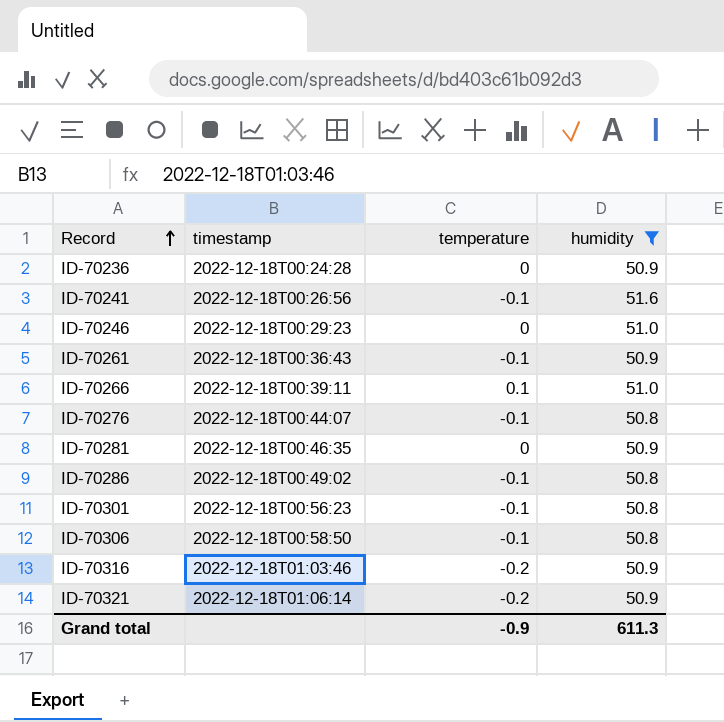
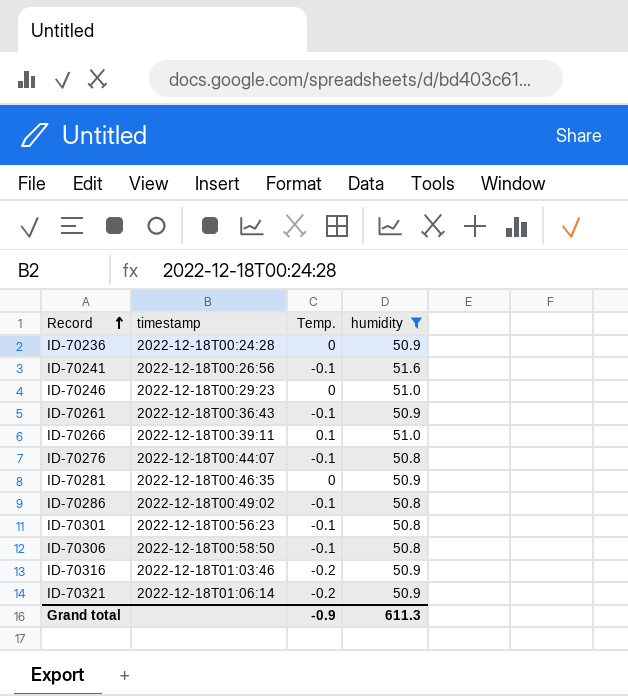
column name: temperature -> Temp.

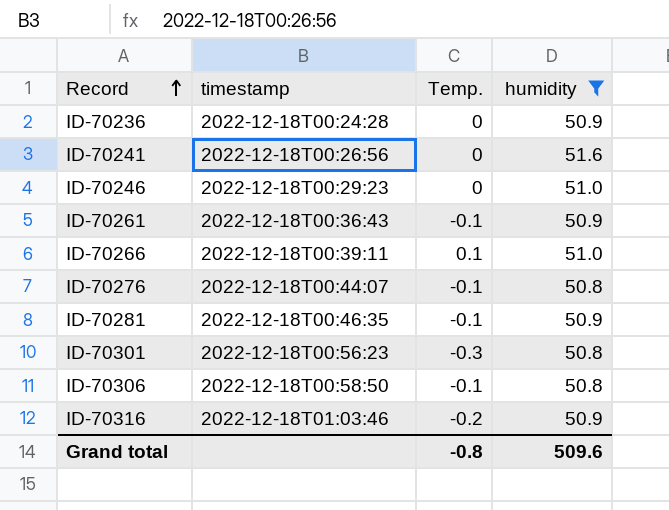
row ID-70286: 2022-12-18T00:49:02 | -0.1 | 50.8 -> none
row ID-70321: 2022-12-18T01:06:14 | -0.2 | 50.9 -> none
ID-70241 | Temp.: -0.1 -> 0
ID-70281 | Temp.: 0 -> -0.1
ID-70301 | Temp.: -0.1 -> -0.3
Grand total | Temp.: -0.9 -> -0.8
Grand total | humidity: 611.3 -> 509.6

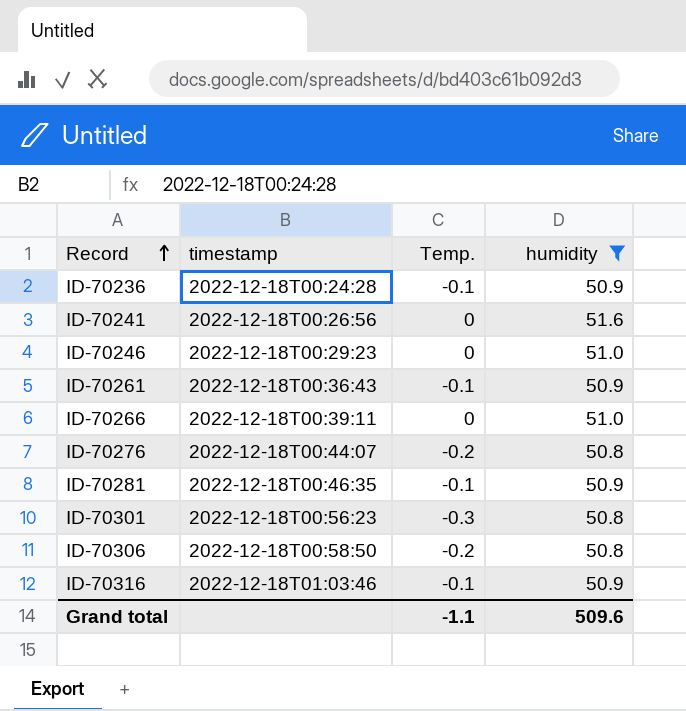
ID-70236 | Temp.: 0 -> -0.1
ID-70266 | Temp.: 0.1 -> 0
ID-70276 | Temp.: -0.1 -> -0.2
ID-70306 | Temp.: -0.1 -> -0.2
ID-70316 | Temp.: -0.2 -> -0.1
Grand total | Temp.: -0.8 -> -1.1

